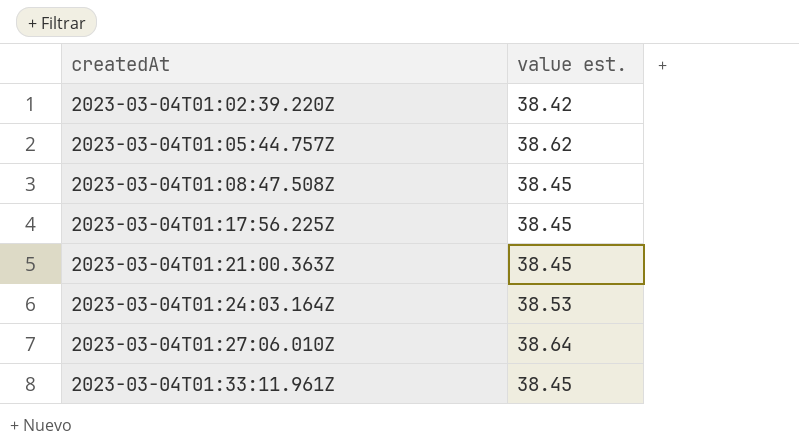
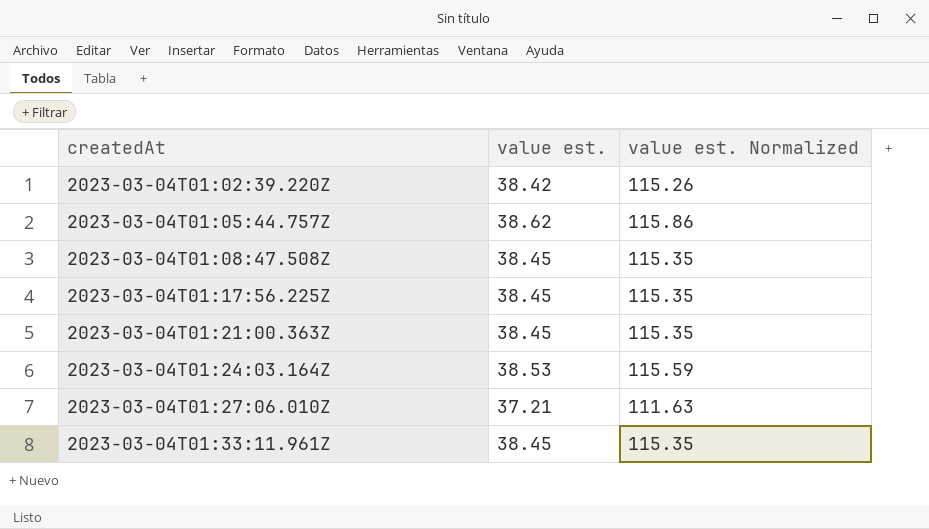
column value est. Normalized | formula: none -> [value est.] * 3
2023-03-04T01:27:06.010Z | value est.: 38.64 -> 37.21

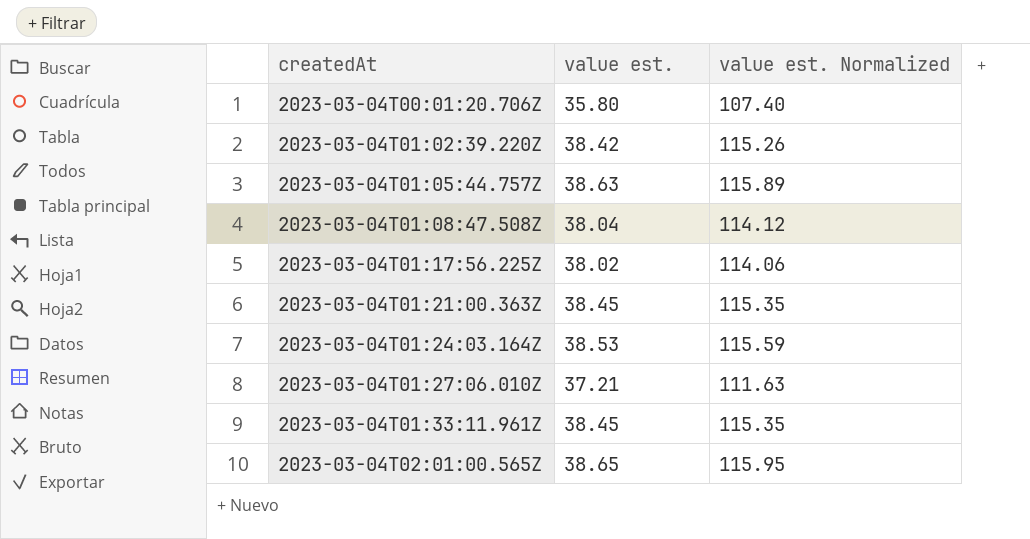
row 2023-03-04T00:01:20.706Z: none -> 35.80 | 107.40
2023-03-04T01:05:44.757Z | value est.: 38.62 -> 38.63
2023-03-04T01:05:44.757Z | value est. Normalized: 115.86 -> 115.89
2023-03-04T01:08:47.508Z | value est.: 38.45 -> 38.04
2023-03-04T01:08:47.508Z | value est. Normalized: 115.35 -> 114.12
2023-03-04T01:17:56.225Z | value est.: 38.45 -> 38.02
2023-03-04T01:17:56.225Z | value est. Normalized: 115.35 -> 114.06
row 2023-03-04T02:01:00.565Z: none -> 38.65 | 115.95

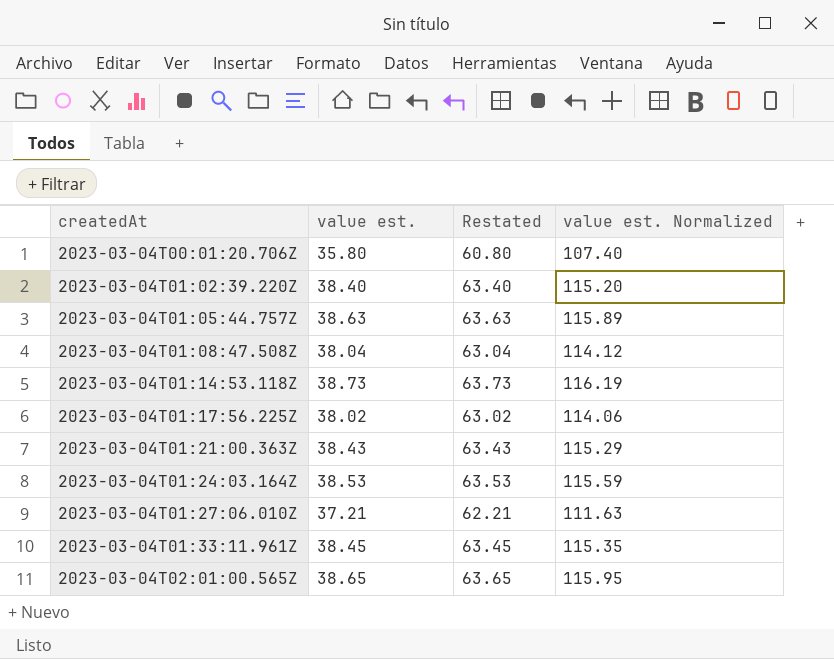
column Restated | formula: none -> [value est.] + 25
2023-03-04T01:02:39.220Z | value est.: 38.42 -> 38.40
2023-03-04T01:02:39.220Z | value est. Normalized: 115.26 -> 115.20
row 2023-03-04T01:14:53.118Z: none -> 38.73 | 63.73 | 116.19
2023-03-04T01:21:00.363Z | value est.: 38.45 -> 38.43
2023-03-04T01:21:00.363Z | value est. Normalized: 115.35 -> 115.29

